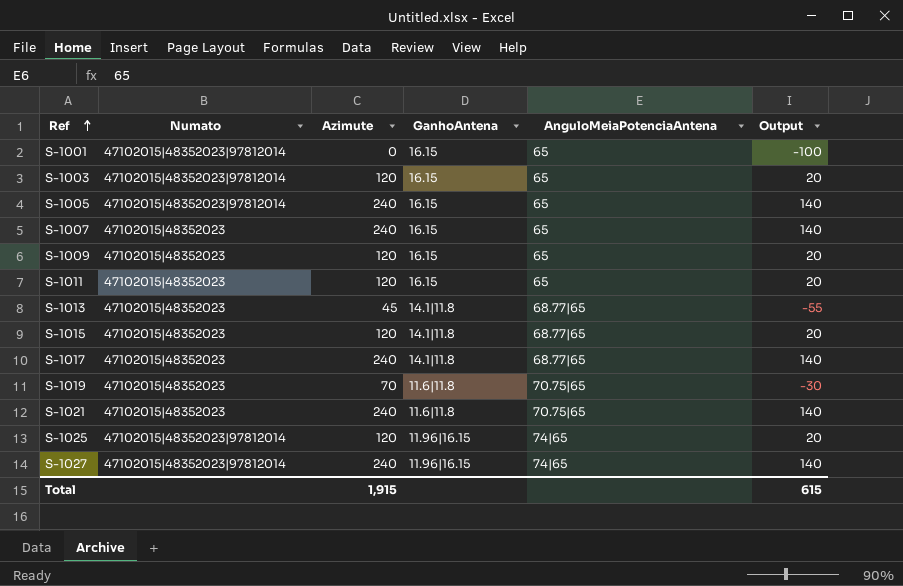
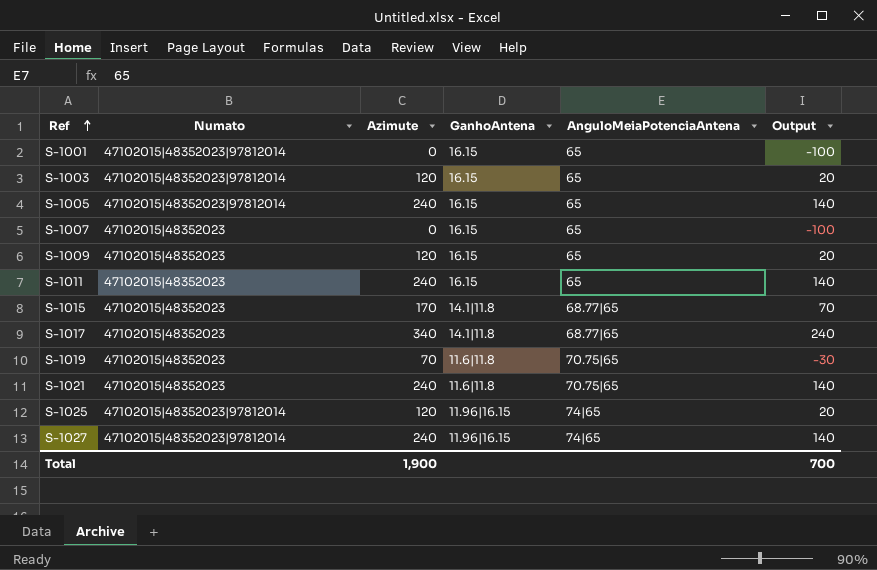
row S-1013: 47102015|48352023 | 45 | 14.1|11.8 | 68.77|65 | -55 -> none
S-1007 | Azimute: 240 -> 0
S-1007 | Output: 140 -> -100
S-1011 | Azimute: 120 -> 240
S-1011 | Output: 20 -> 140
S-1015 | Azimute: 120 -> 170
S-1015 | Output: 20 -> 70
S-1017 | Azimute: 240 -> 340
S-1017 | Output: 140 -> 240
Total | Azimute: 1,915 -> 1,900
Total | Output: 615 -> 700

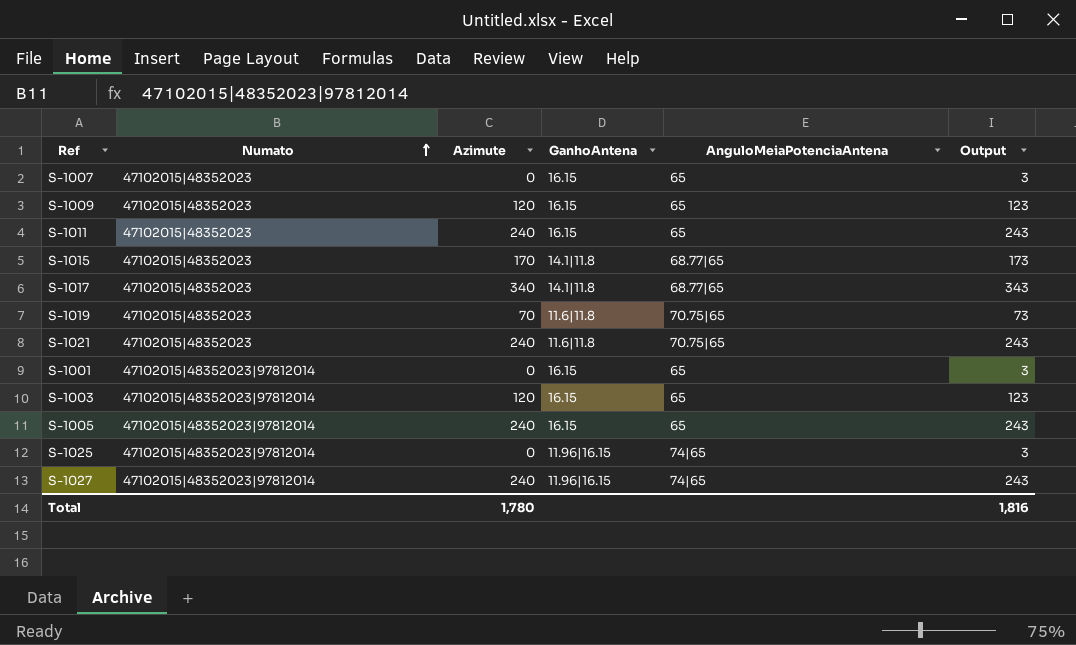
row order: Ref ascending -> Numato ascending
column Output | formula: [Azimute] - 100 -> [Azimute] + 3
S-1025 | Azimute: 120 -> 0
Total | Azimute: 1,900 -> 1,780
Total | Output: 700 -> 1,816

